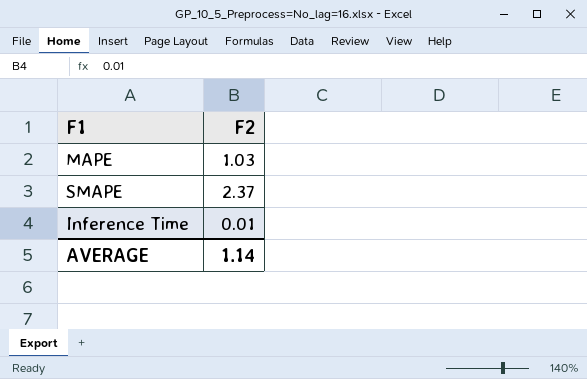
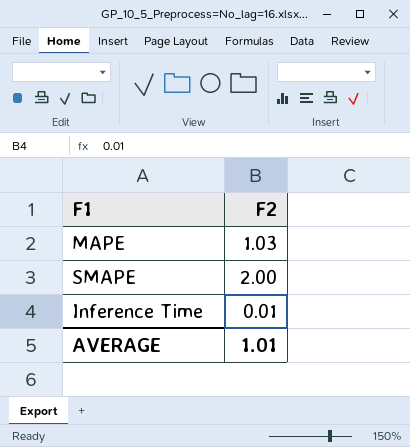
SMAPE | F2: 2.37 -> 2.00
AVERAGE | F2: 1.14 -> 1.01

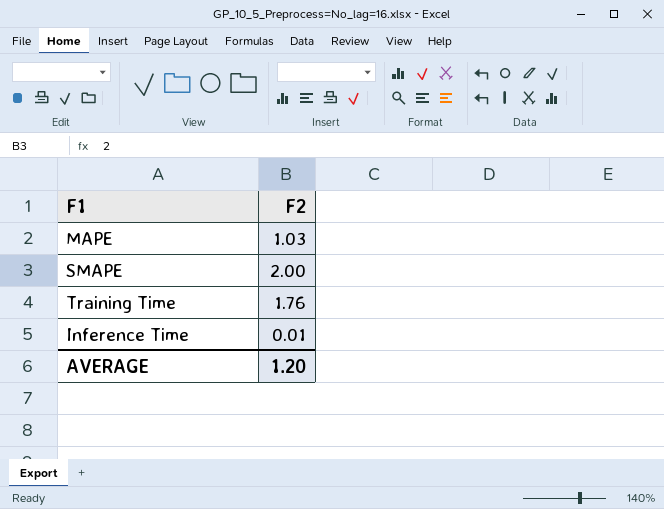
row Training Time: none -> 1.76
AVERAGE | F2: 1.01 -> 1.20

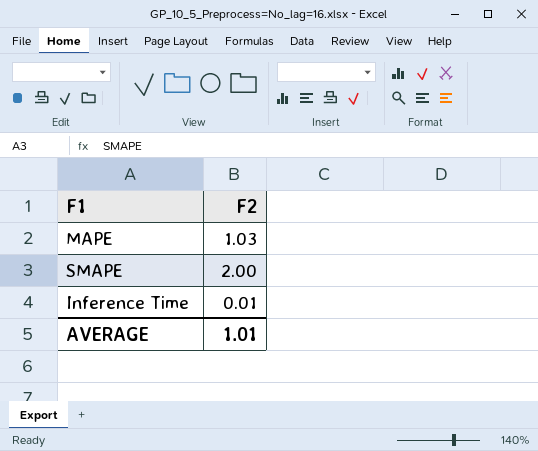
row Training Time: 1.76 -> none
AVERAGE | F2: 1.20 -> 1.01

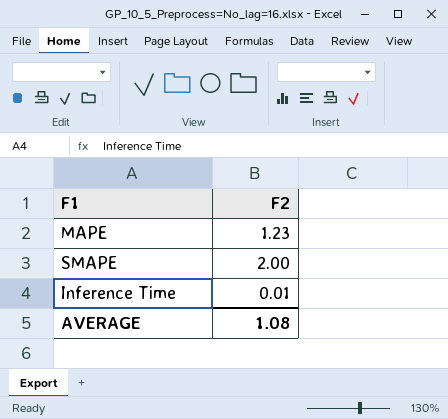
MAPE | F2: 1.03 -> 1.23
AVERAGE | F2: 1.01 -> 1.08

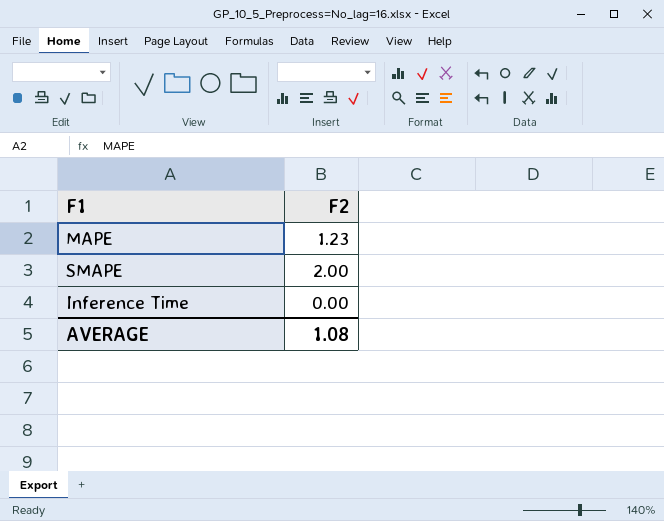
Inference Time | F2: 0.01 -> 0.00

